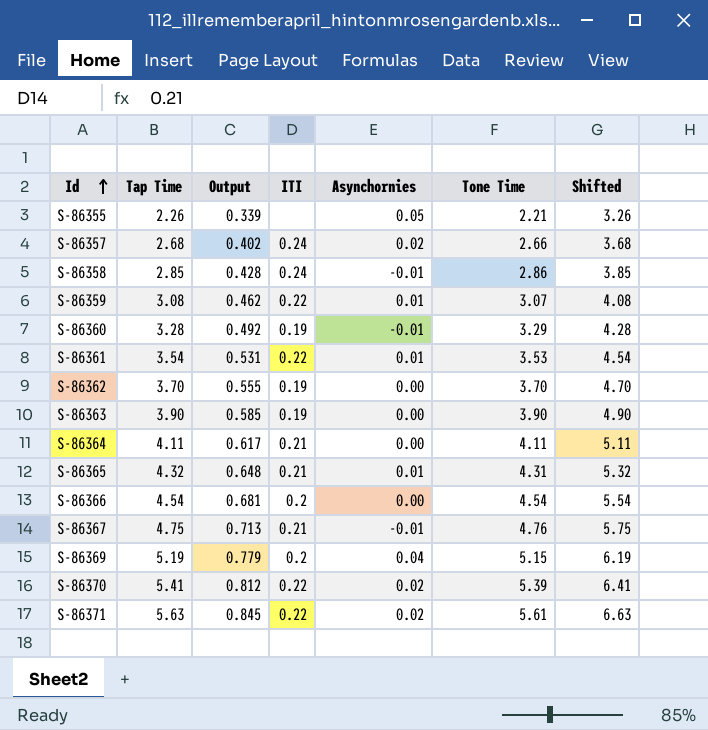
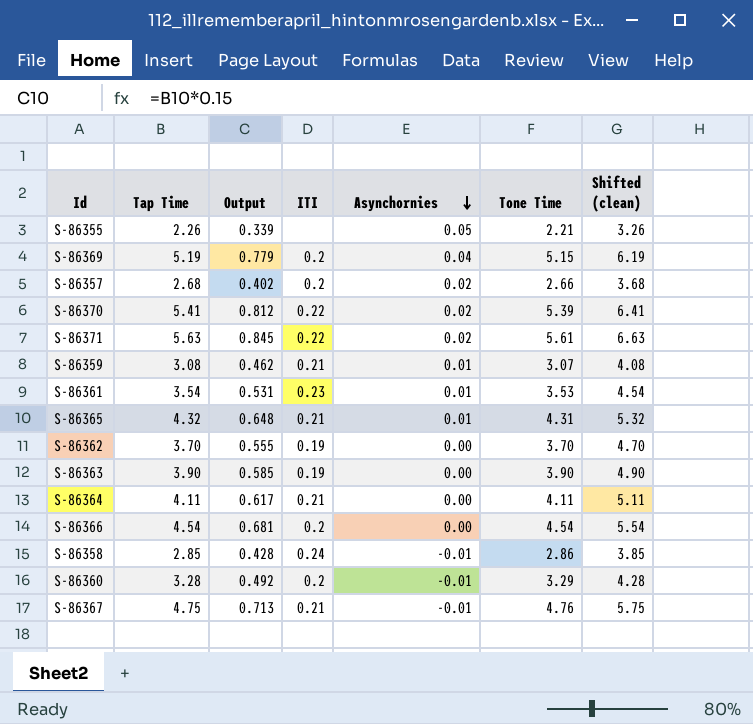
row order: Id ascending -> Asynchornies descending
column name: Shifted -> Shifted (clean)
S-86357 | ITI: 0.24 -> 0.2
S-86359 | ITI: 0.22 -> 0.21
S-86361 | ITI: 0.22 -> 0.23
S-86360 | ITI: 0.19 -> 0.2

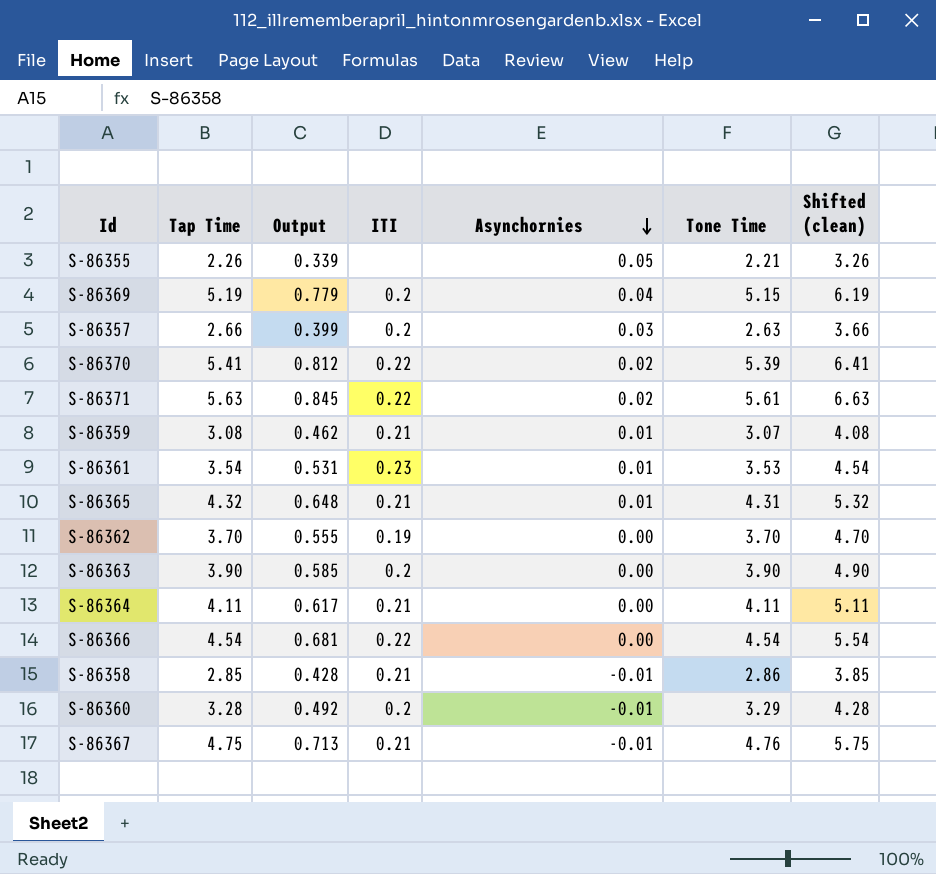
S-86357 | Tap Time: 2.68 -> 2.66
S-86357 | Output: 0.402 -> 0.399
S-86357 | Asynchornies: 0.02 -> 0.03
S-86357 | Tone Time: 2.66 -> 2.63
S-86357 | Shifted (clean): 3.68 -> 3.66
S-86363 | ITI: 0.19 -> 0.2
S-86366 | ITI: 0.2 -> 0.22
S-86358 | ITI: 0.24 -> 0.21

